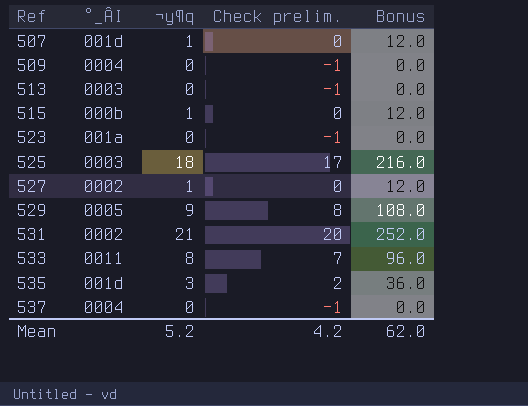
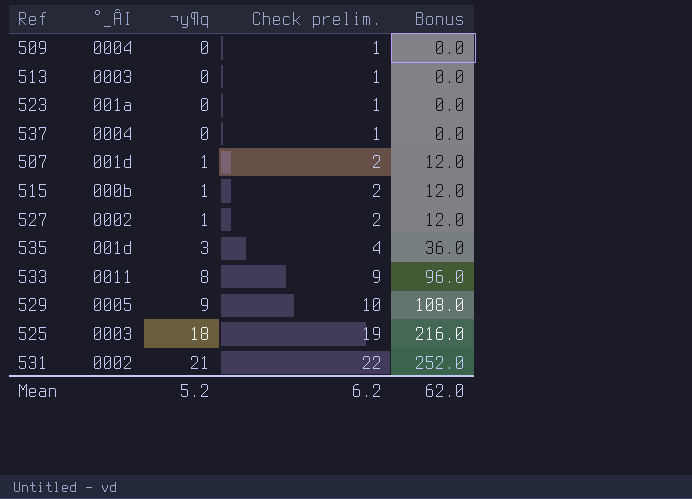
row order: Ref ascending -> ¬y¶q ascending
column Check prelim. | formula: [¬y¶q] - 1 -> [¬y¶q] + 1
Mean | Check prelim.: 4.2 -> 6.2

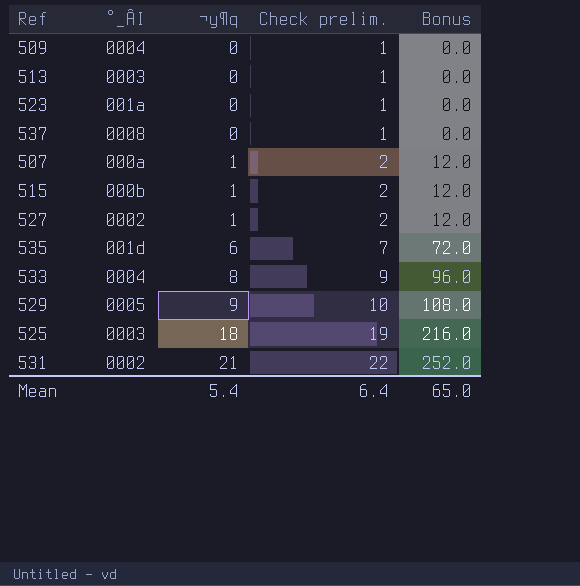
537 | °_ÂI: 0004 -> 0008
507 | °_ÂI: 001d -> 000a
535 | ¬y¶q: 3 -> 6
535 | Check prelim.: 4 -> 7
535 | Bonus: 36.0 -> 72.0
533 | °_ÂI: 0011 -> 0004
Mean | ¬y¶q: 5.2 -> 5.4
Mean | Check prelim.: 6.2 -> 6.4
Mean | Bonus: 62.0 -> 65.0

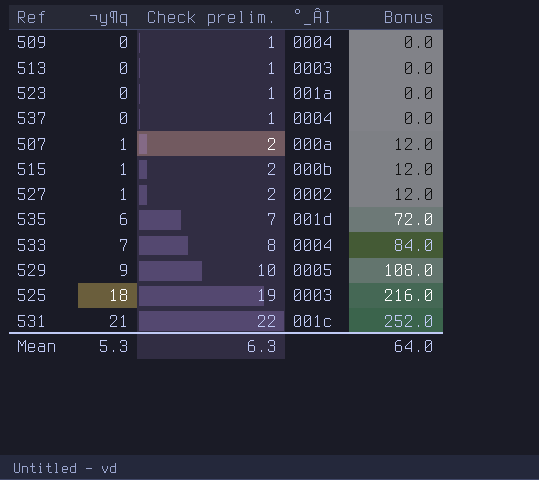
column °_ÂI | position: 2 -> 4
537 | °_ÂI: 0008 -> 0004
533 | ¬y¶q: 8 -> 7
533 | Check prelim.: 9 -> 8
533 | Bonus: 96.0 -> 84.0
531 | °_ÂI: 0002 -> 001c
Mean | ¬y¶q: 5.4 -> 5.3
Mean | Check prelim.: 6.4 -> 6.3
Mean | Bonus: 65.0 -> 64.0

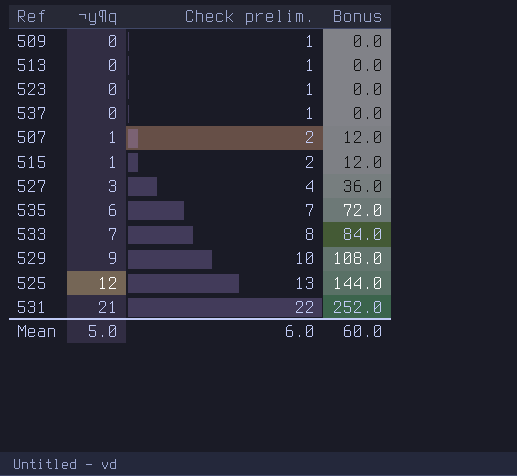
column °_ÂI | position: 4 -> none
527 | ¬y¶q: 1 -> 3
527 | Check prelim.: 2 -> 4
527 | Bonus: 12.0 -> 36.0
525 | ¬y¶q: 18 -> 12
525 | Check prelim.: 19 -> 13
525 | Bonus: 216.0 -> 144.0
Mean | ¬y¶q: 5.3 -> 5.0
Mean | Check prelim.: 6.3 -> 6.0
Mean | Bonus: 64.0 -> 60.0

